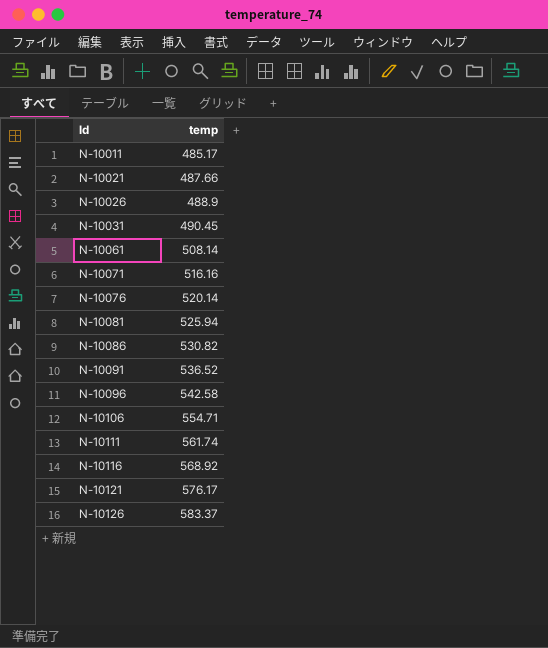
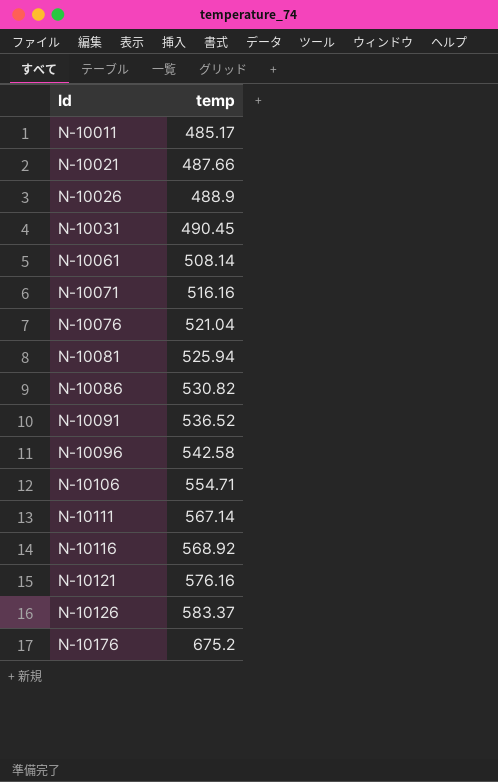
N-10076 | temp: 520.14 -> 521.04
N-10111 | temp: 561.74 -> 567.14
N-10121 | temp: 576.17 -> 576.16
row N-10176: none -> 675.2

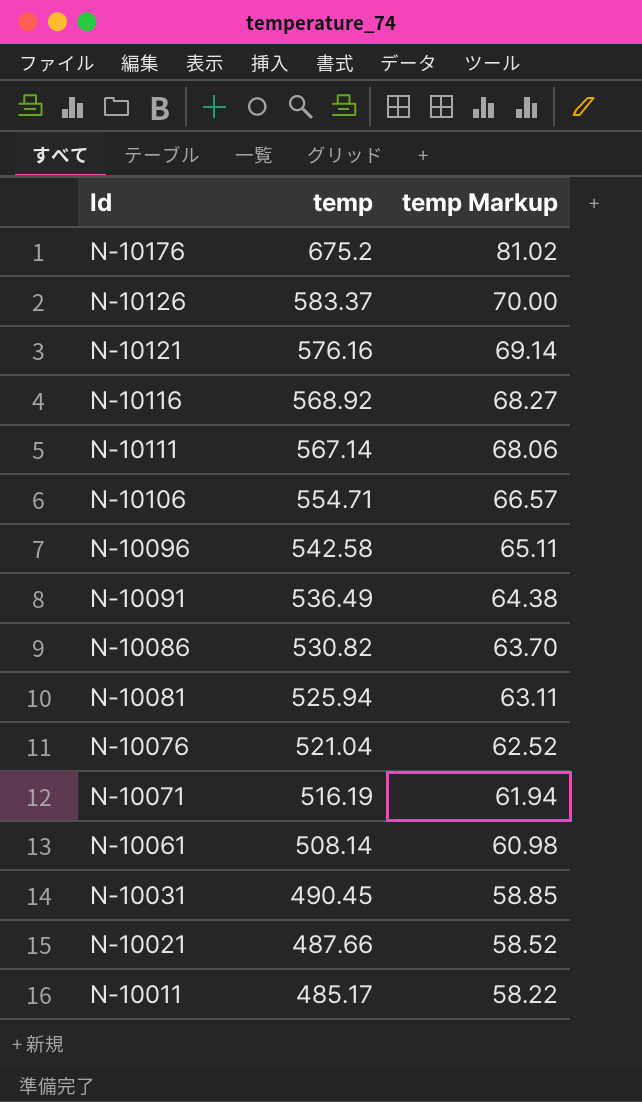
row order: Id ascending -> Id descending
column temp Markup | formula: none -> [temp] * 0.12
row N-10026: 488.9 -> none
N-10091 | temp: 536.52 -> 536.49
N-10071 | temp: 516.16 -> 516.19

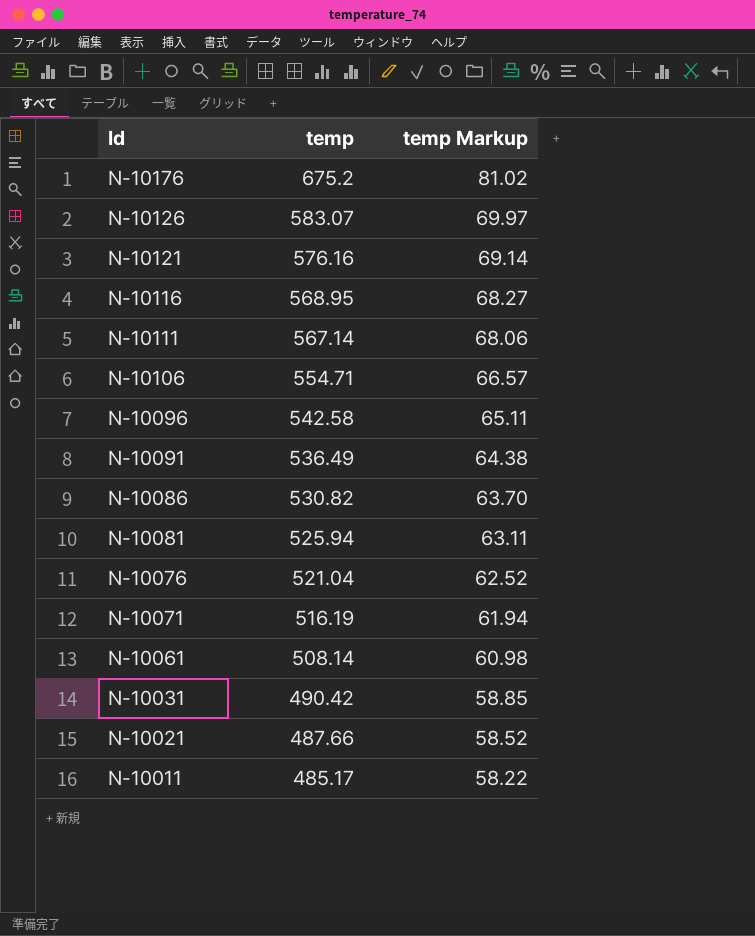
N-10126 | temp: 583.37 -> 583.07
N-10126 | temp Markup: 70.00 -> 69.97
N-10116 | temp: 568.92 -> 568.95
N-10031 | temp: 490.45 -> 490.42

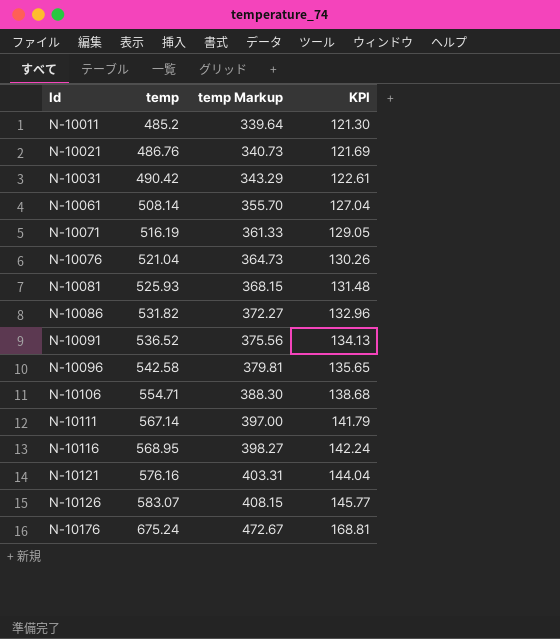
row order: Id descending -> Id ascending
column temp Markup | formula: [temp] * 0.12 -> [temp] * 0.7
column KPI | formula: none -> [temp] * 0.25
N-10011 | temp: 485.17 -> 485.2
N-10021 | temp: 487.66 -> 486.76
N-10081 | temp: 525.94 -> 525.93
N-10086 | temp: 530.82 -> 531.82
N-10091 | temp: 536.49 -> 536.52
N-10176 | temp: 675.2 -> 675.24

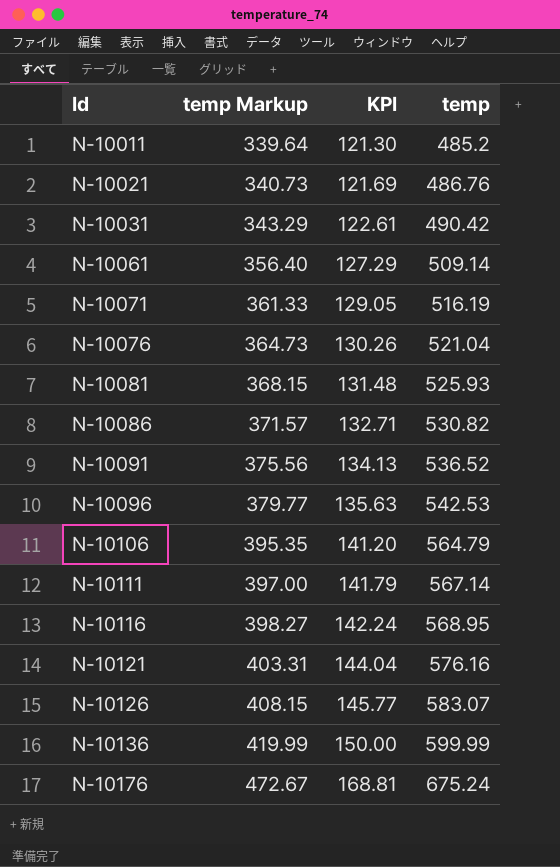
column temp | position: 2 -> 4
N-10061 | temp Markup: 355.70 -> 356.40
N-10061 | KPI: 127.04 -> 127.29
N-10061 | temp: 508.14 -> 509.14
N-10086 | temp Markup: 372.27 -> 371.57
N-10086 | KPI: 132.96 -> 132.71
N-10086 | temp: 531.82 -> 530.82
N-10096 | temp Markup: 379.81 -> 379.77
N-10096 | KPI: 135.65 -> 135.63
N-10096 | temp: 542.58 -> 542.53
N-10106 | temp Markup: 388.30 -> 395.35
N-10106 | KPI: 138.68 -> 141.20
N-10106 | temp: 554.71 -> 564.79
row N-10136: none -> 419.99 | 150.00 | 599.99

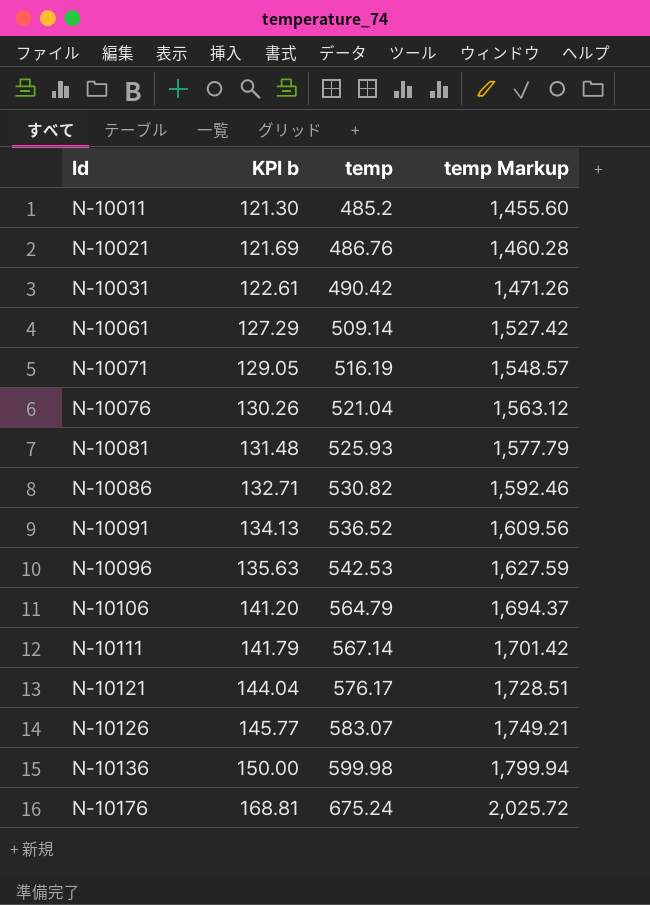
column name: KPI -> KPI b
column temp Markup | formula: [temp] * 0.7 -> [temp] * 3
column temp Markup | position: 2 -> 4
row N-10116: 398.27 | 142.24 | 568.95 -> none
N-10121 | temp: 576.16 -> 576.17
N-10136 | temp: 599.99 -> 599.98

